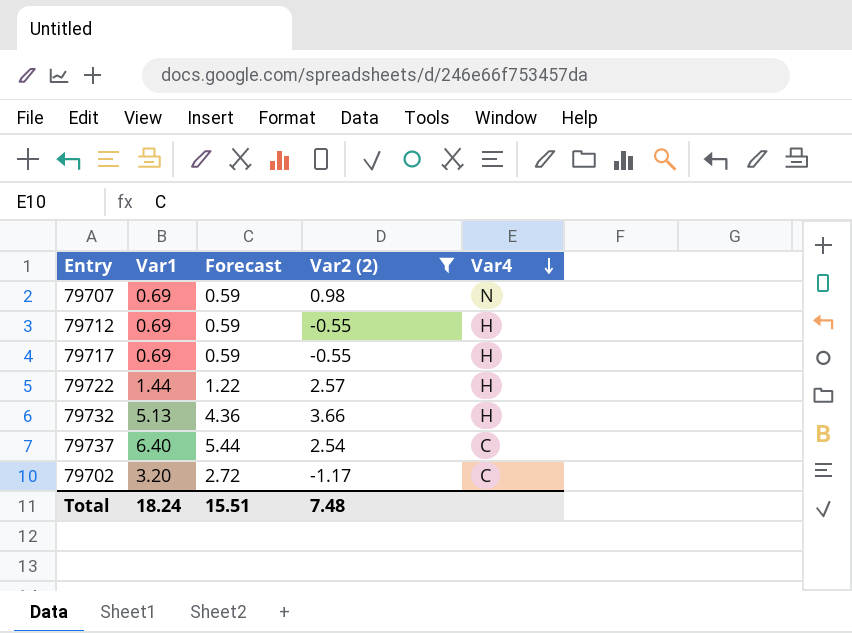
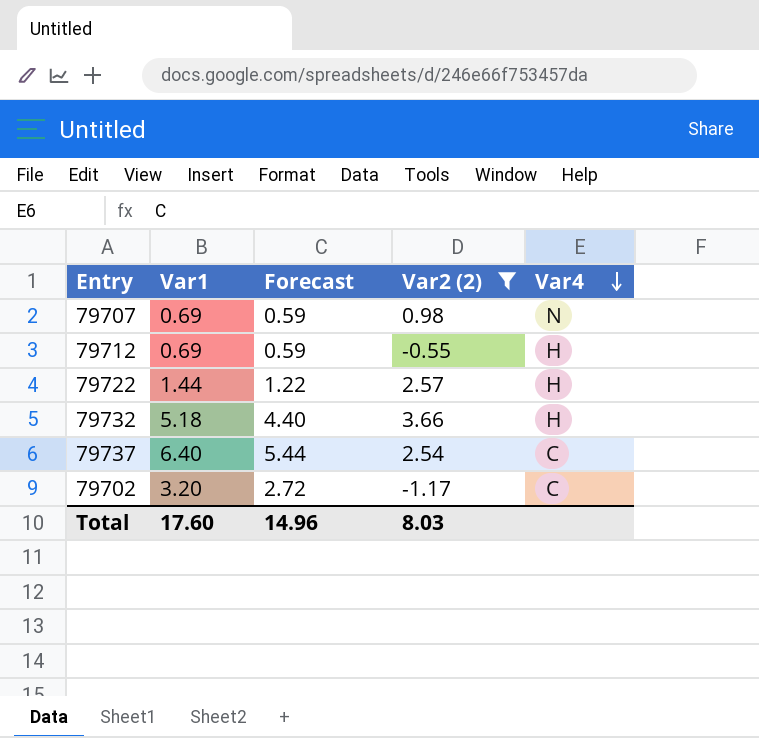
row 79717: 0.69 | 0.59 | -0.55 | H -> none
79732 | Var1: 5.13 -> 5.18
79732 | Forecast: 4.36 -> 4.40
Total | Var1: 18.24 -> 17.60
Total | Forecast: 15.51 -> 14.96
Total | Var2 (2): 7.48 -> 8.03

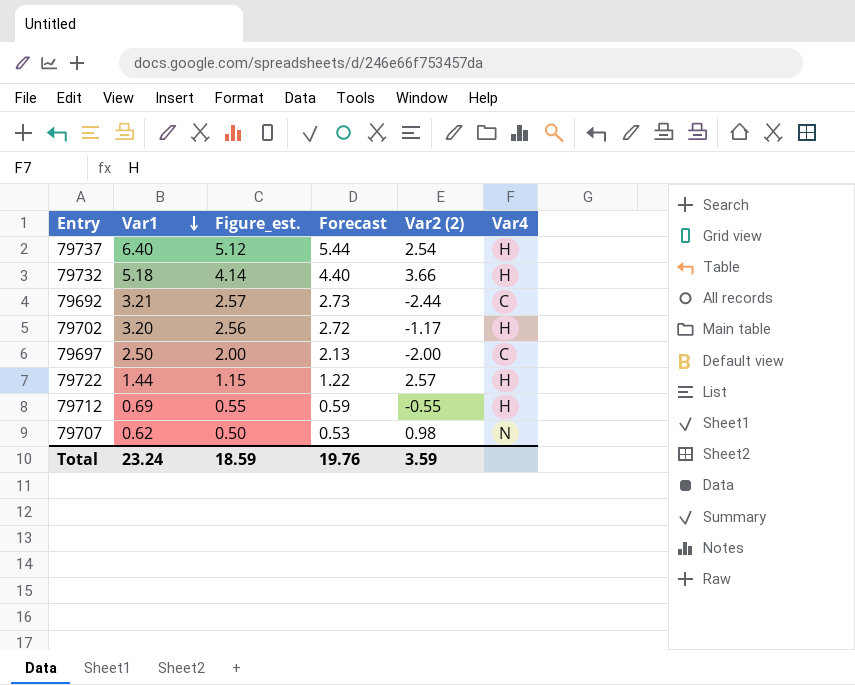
filter: Var2 (2) >= -1.17 -> none
row order: Var4 descending -> Var1 descending
column Figure_est. | formula: none -> [Var1] * 0.8
79737 | Var4: C -> H
79702 | Var4: C -> H
79707 | Var1: 0.69 -> 0.62
79707 | Forecast: 0.59 -> 0.53
Total | Var1: 17.60 -> 23.24
Total | Forecast: 14.96 -> 19.76
Total | Var2 (2): 8.03 -> 3.59

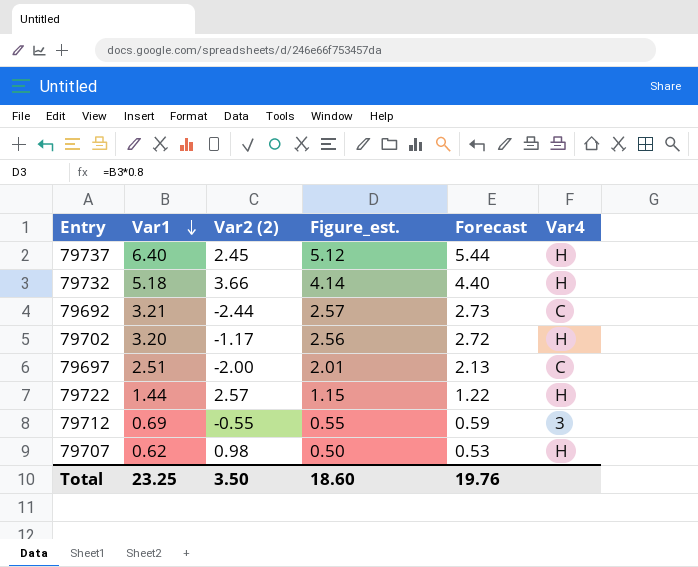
column Var2 (2) | position: 5 -> 3
79737 | Var2 (2): 2.54 -> 2.45
79697 | Var1: 2.50 -> 2.51
79697 | Figure_est.: 2.00 -> 2.01
79712 | Var4: H -> 3
79707 | Var4: N -> H
Total | Var1: 23.24 -> 23.25
Total | Var2 (2): 3.59 -> 3.50
Total | Figure_est.: 18.59 -> 18.60

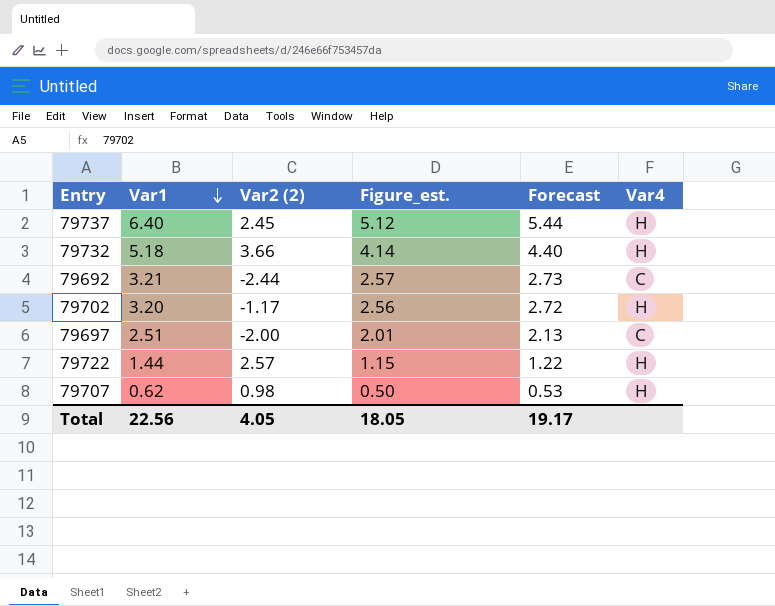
row 79712: 0.69 | -0.55 | 0.55 | 0.59 | 3 -> none
Total | Var1: 23.25 -> 22.56
Total | Var2 (2): 3.50 -> 4.05
Total | Figure_est.: 18.60 -> 18.05
Total | Forecast: 19.76 -> 19.17

